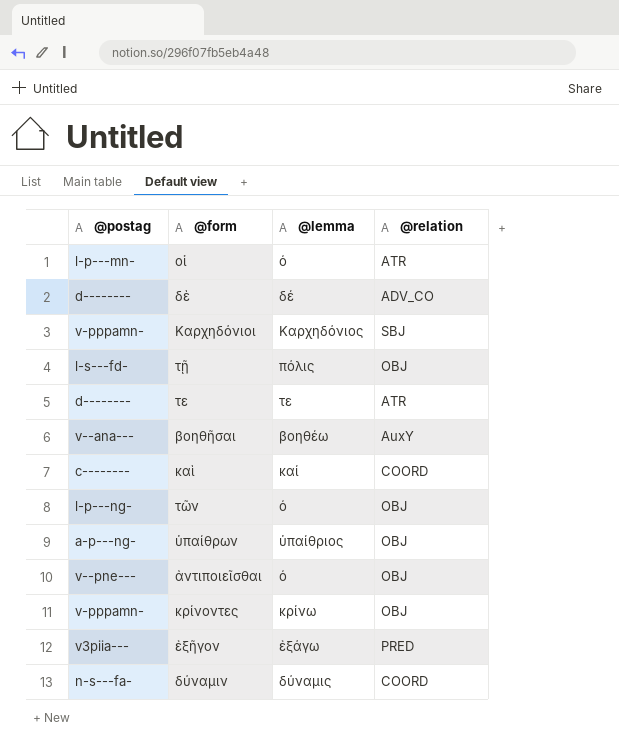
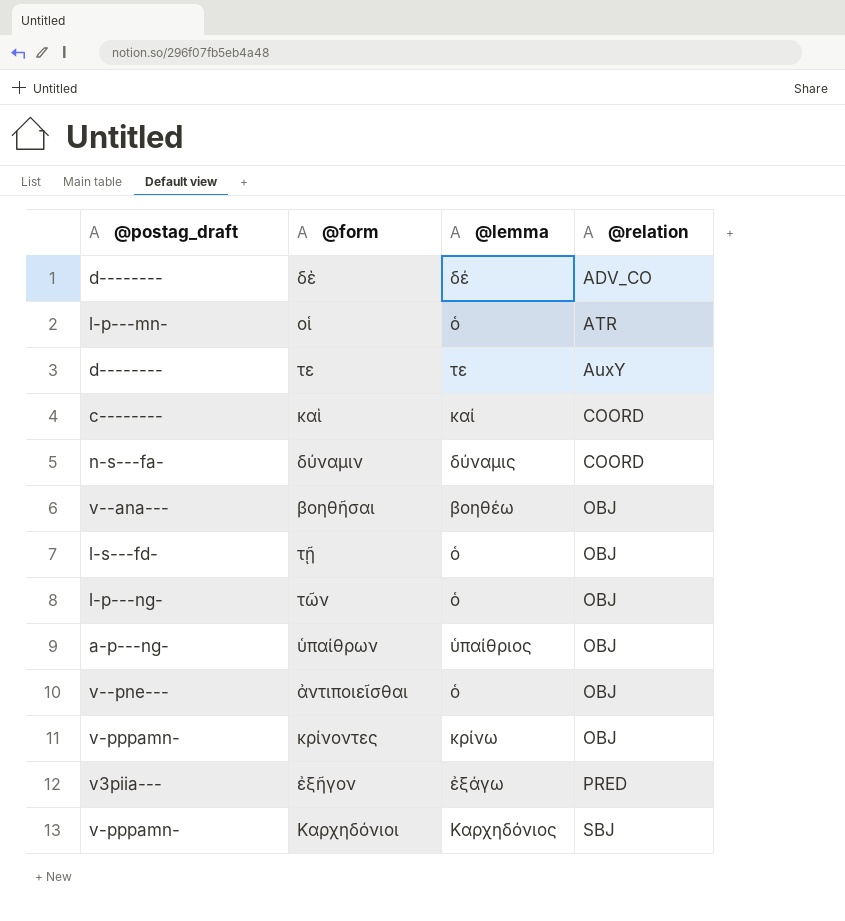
row order: none -> @relation ascending
column name: @postag -> @postag_draft
τε | @relation: ATR -> AuxY
βοηθῆσαι | @relation: AuxY -> OBJ
τῇ | @lemma: πόλις -> ὁ

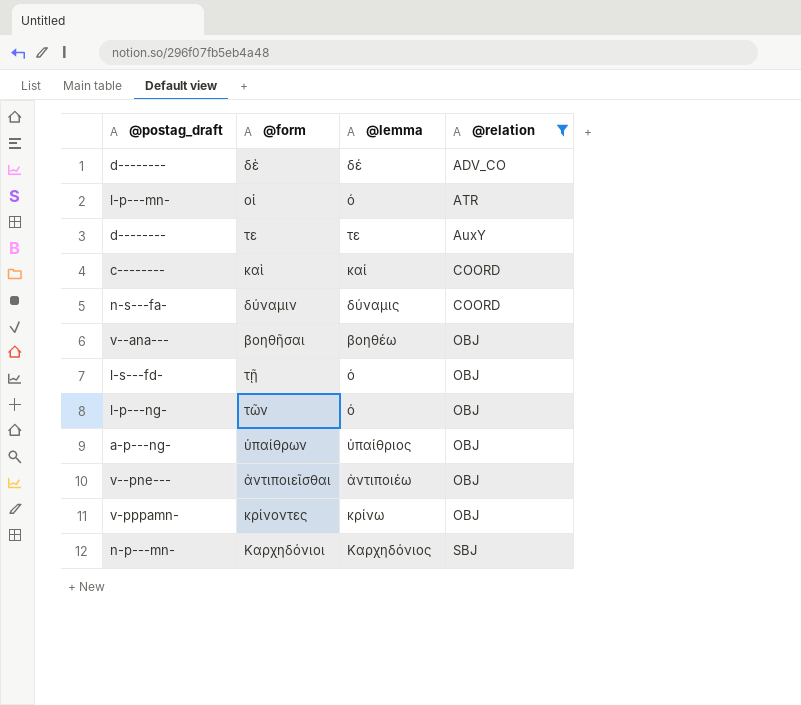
filter: none -> @relation != PRED
ἀντιποιεῖσθαι | @lemma: ὁ -> ἀντιποιέω
Καρχηδόνιοι | @postag_draft: v-pppamn- -> n-p---mn-

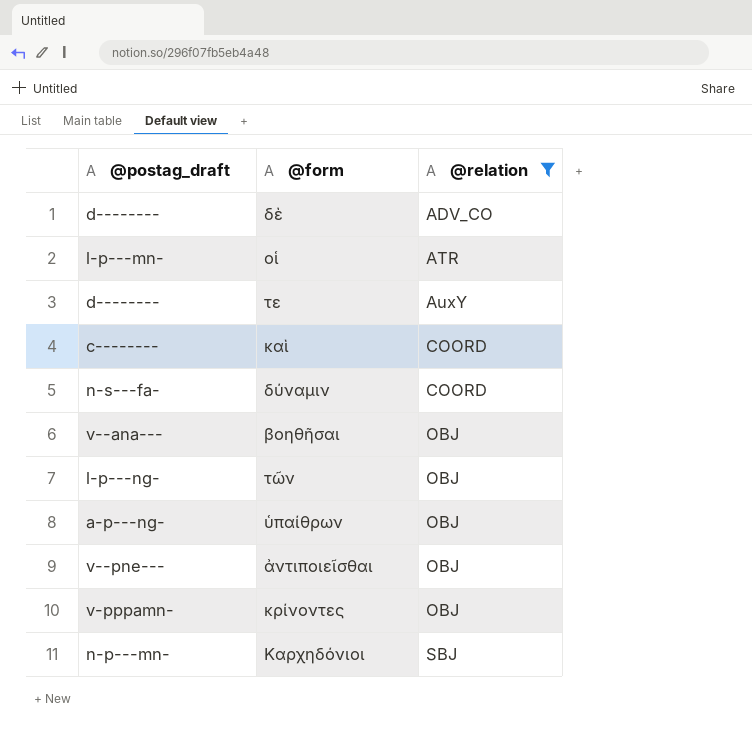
column @lemma | position: 3 -> none
row τῇ: l-s---fd- | ὁ | OBJ -> none

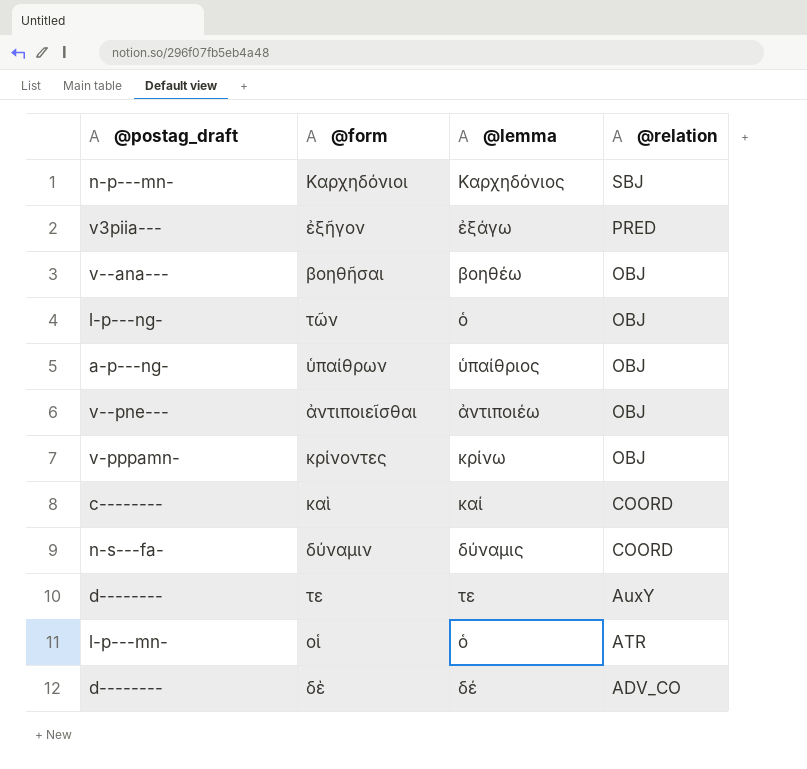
filter: @relation != PRED -> none
row order: @relation ascending -> @relation descending
column @lemma | position: none -> 3

